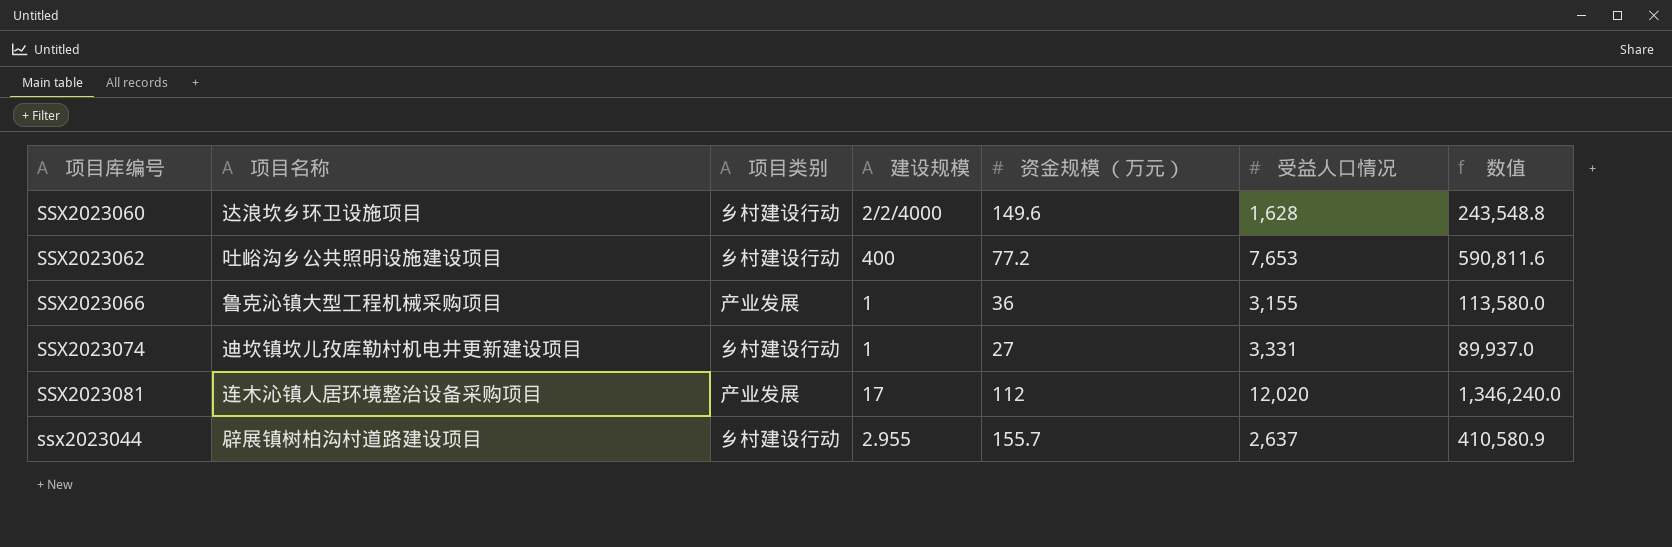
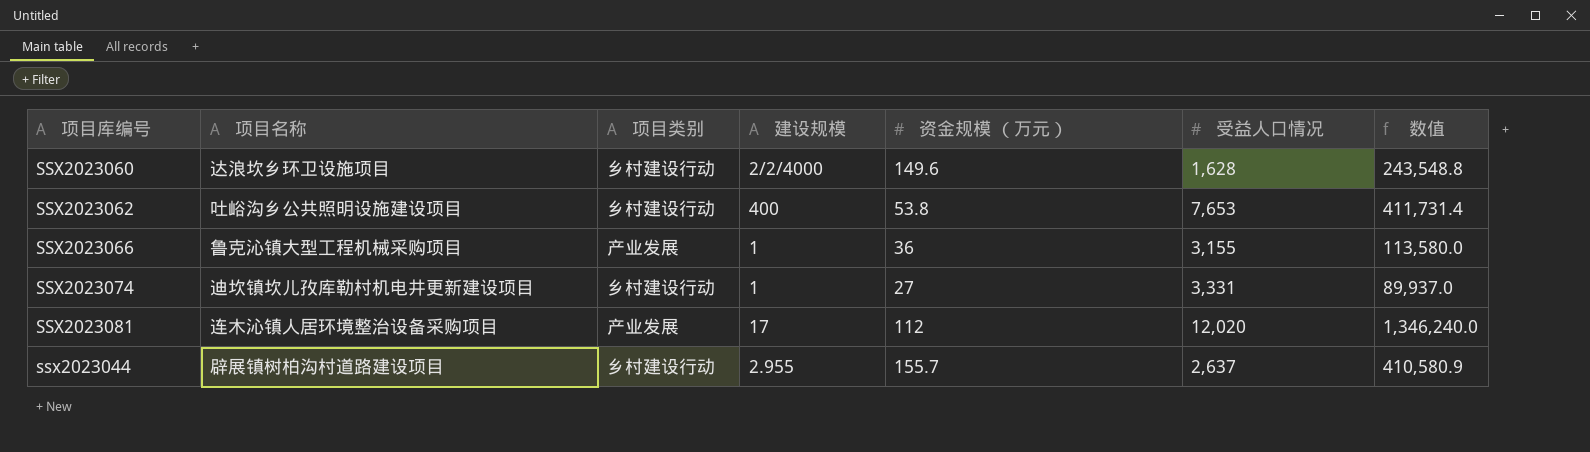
SSX2023062 | 资金规模 （万元）: 77.2 -> 53.8
SSX2023062 | 数值: 590,811.6 -> 411,731.4

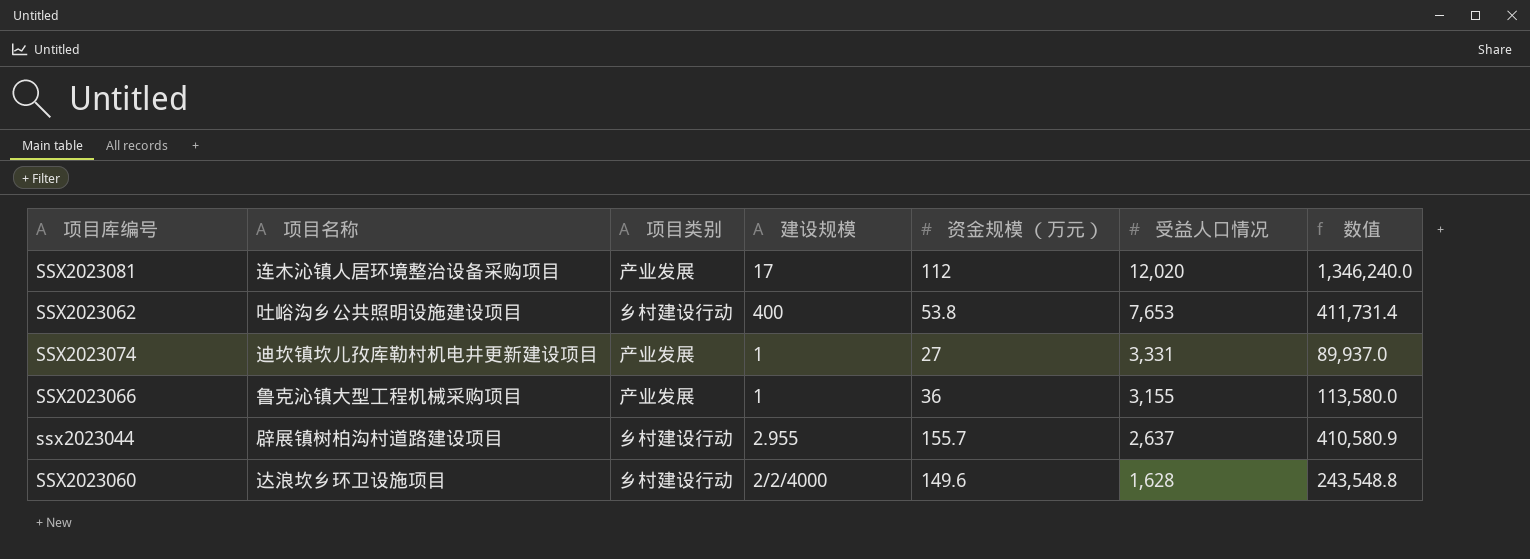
row order: none -> 受益人口情况 descending
SSX2023074 | 项目类别: 乡村建设行动 -> 产业发展

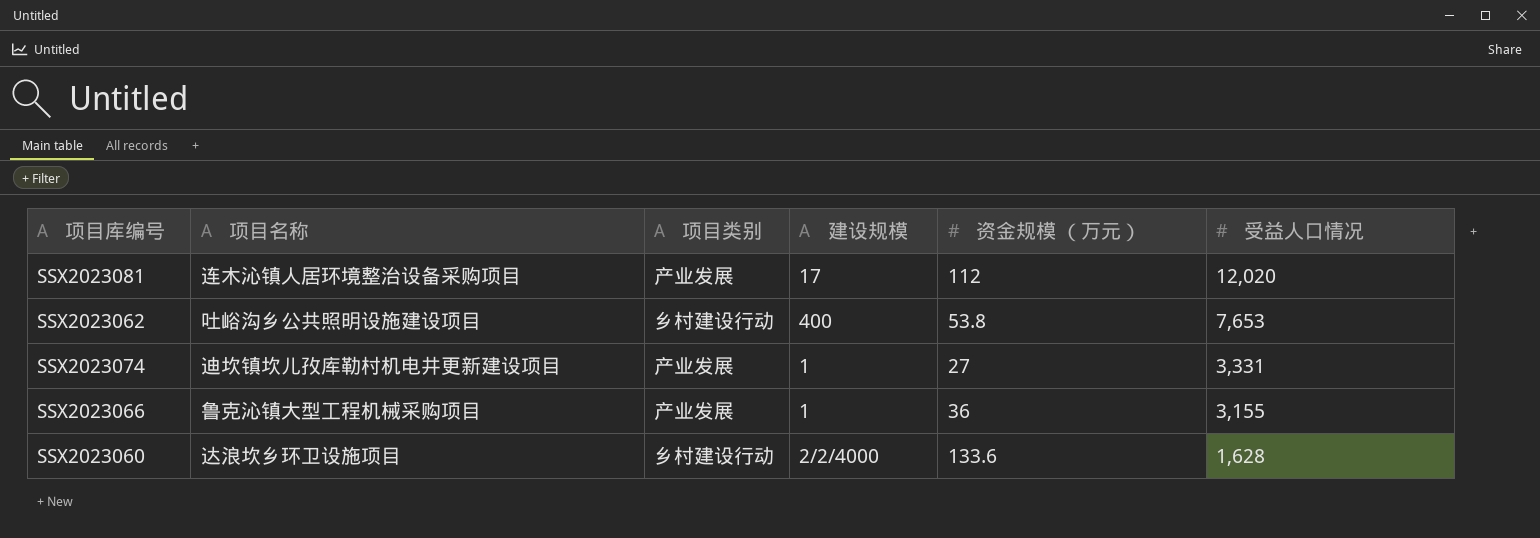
column 数值 | formula: [资金规模 （万元）] * [受益人口情况] -> none
row ssx2023044: 辟展镇树柏沟村道路建设项目 | 乡村建设行动 | 2.955 | 155.7 | 2,637 | 410,580.9 -> none
SSX2023060 | 资金规模 （万元）: 149.6 -> 133.6

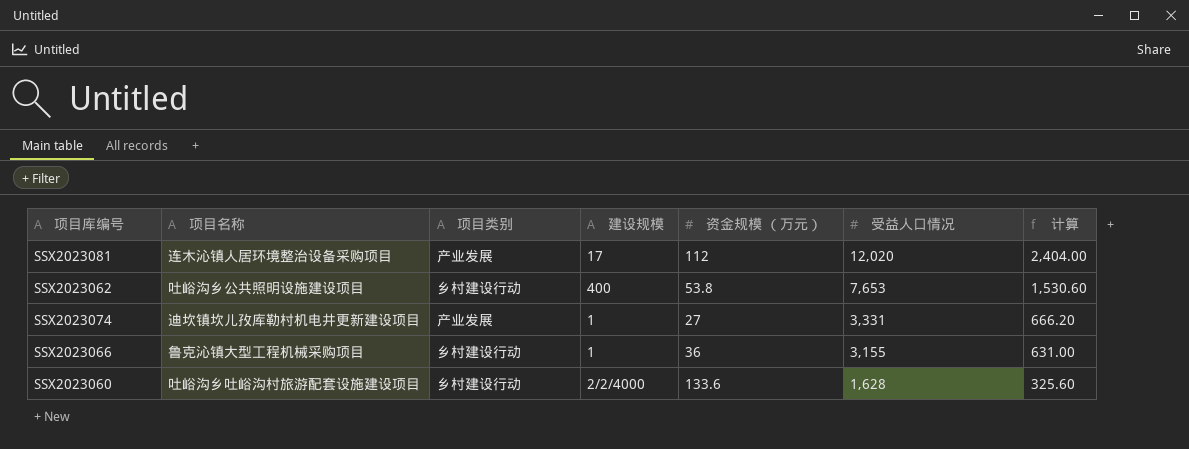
column 计算 | formula: none -> [受益人口情况] * 0.2
SSX2023066 | 项目类别: 产业发展 -> 乡村建设行动
SSX2023060 | 项目名称: 达浪坎乡环卫设施项目 -> 吐峪沟乡吐峪沟村旅游配套设施建设项目

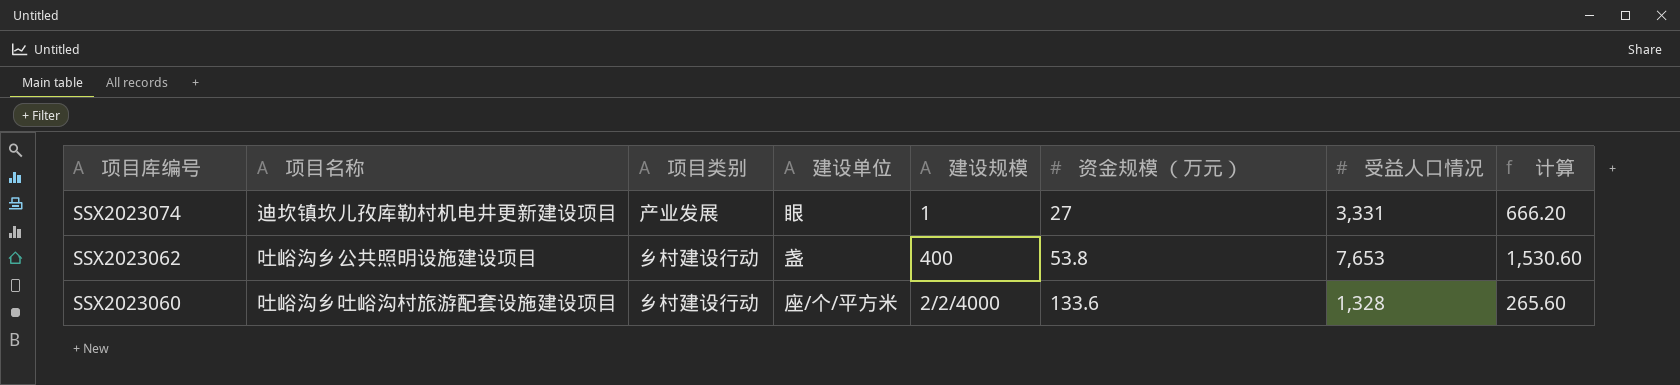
row order: 受益人口情况 descending -> 项目库编号 descending
column 建设单位 | position: none -> 4
row SSX2023081: 连木沁镇人居环境整治设备采购项目 | 产业发展 | 17 | 112 | 12,020 | 2,404.00 -> none
row SSX2023066: 鲁克沁镇大型工程机械采购项目 | 乡村建设行动 | 1 | 36 | 3,155 | 631.00 -> none
SSX2023060 | 受益人口情况: 1,628 -> 1,328
SSX2023060 | 计算: 325.60 -> 265.60

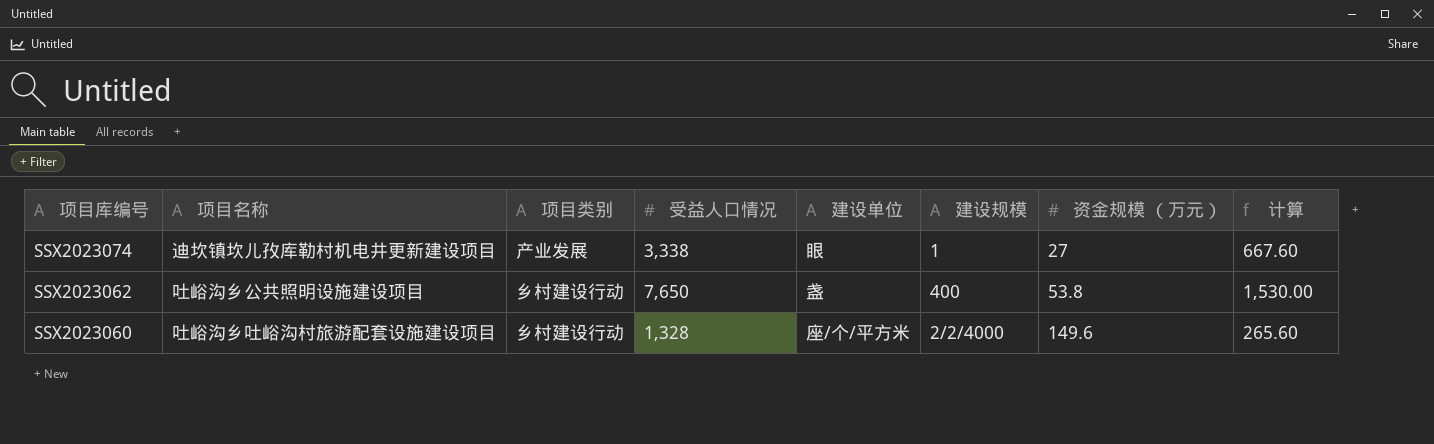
column 受益人口情况 | position: 7 -> 4
SSX2023074 | 受益人口情况: 3,331 -> 3,338
SSX2023074 | 计算: 666.20 -> 667.60
SSX2023062 | 受益人口情况: 7,653 -> 7,650
SSX2023062 | 计算: 1,530.60 -> 1,530.00
SSX2023060 | 资金规模 （万元）: 133.6 -> 149.6

